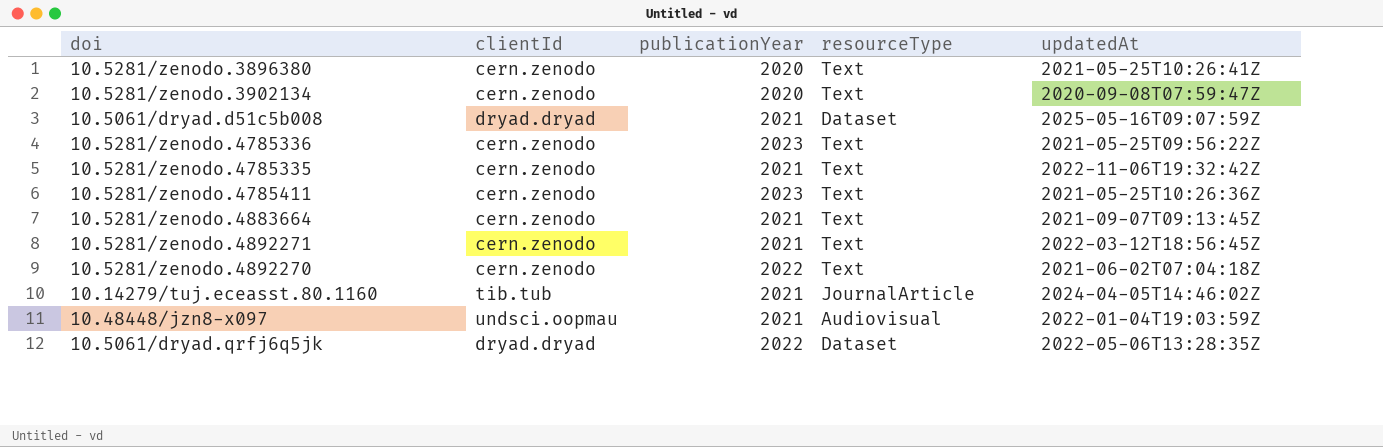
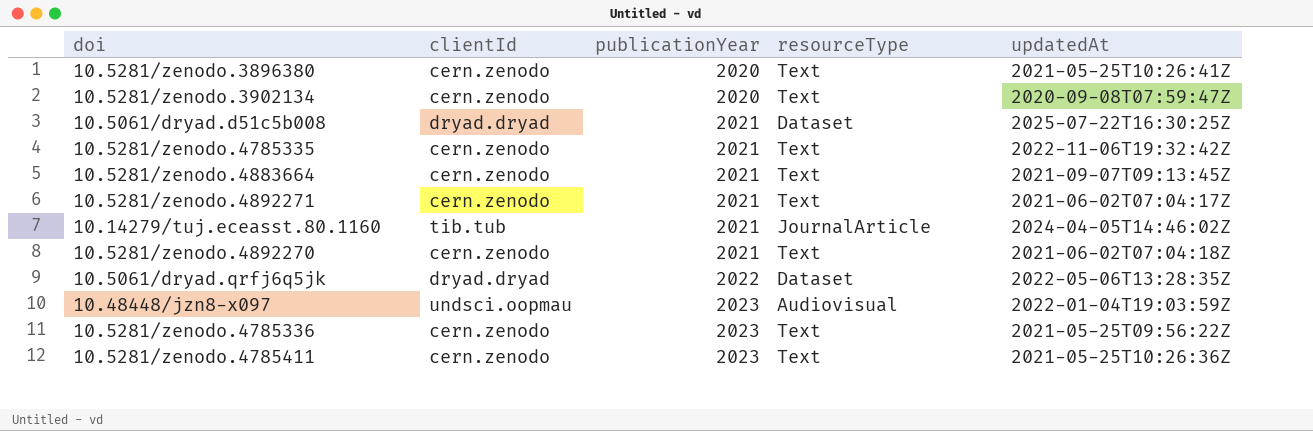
row order: none -> publicationYear ascending
10.5061/dryad.d51c5b008 | updatedAt: 2025-05-16T09:07:59Z -> 2025-07-22T16:30:25Z
10.5281/zenodo.4892271 | updatedAt: 2022-03-12T18:56:45Z -> 2021-06-02T07:04:17Z
10.5281/zenodo.4892270 | publicationYear: 2022 -> 2021
10.48448/jzn8-x097 | publicationYear: 2021 -> 2023

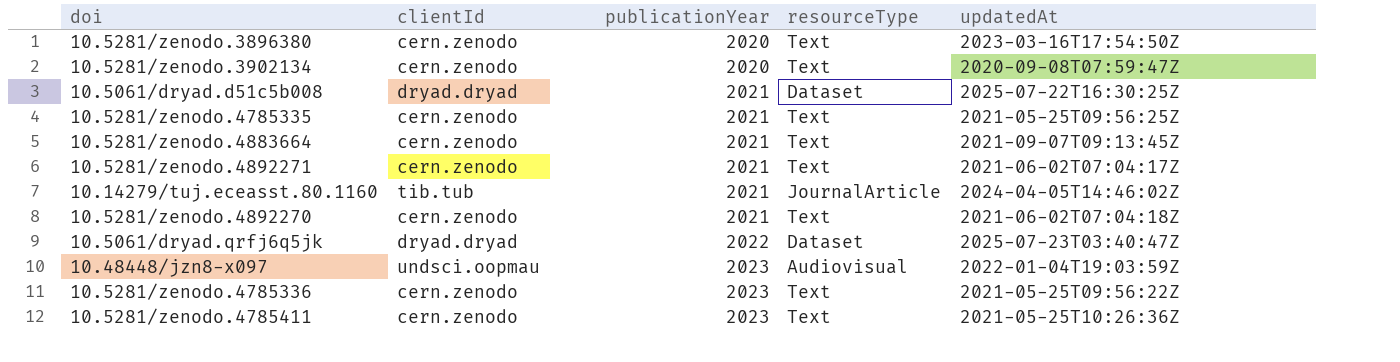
10.5281/zenodo.3896380 | updatedAt: 2021-05-25T10:26:41Z -> 2023-03-16T17:54:50Z
10.5281/zenodo.4785335 | updatedAt: 2022-11-06T19:32:42Z -> 2021-05-25T09:56:25Z
10.5061/dryad.qrfj6q5jk | updatedAt: 2022-05-06T13:28:35Z -> 2025-07-23T03:40:47Z

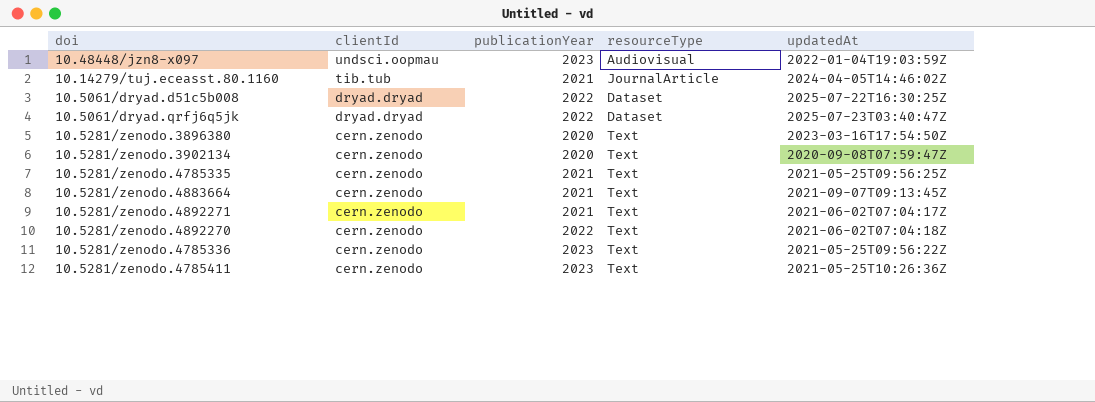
row order: publicationYear ascending -> clientId descending
10.5061/dryad.d51c5b008 | publicationYear: 2021 -> 2022
10.5281/zenodo.4892270 | publicationYear: 2021 -> 2022

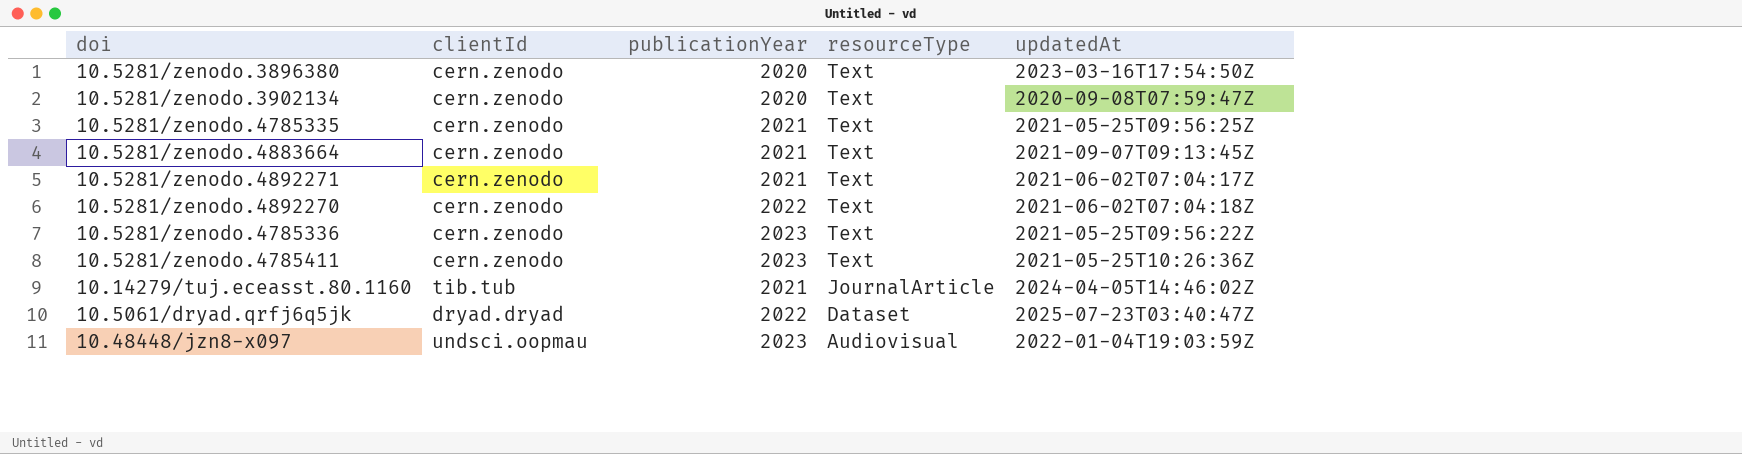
row order: clientId descending -> resourceType descending
row 10.5061/dryad.d51c5b008: dryad.dryad | 2022 | Dataset | 2025-07-22T16:30:25Z -> none

